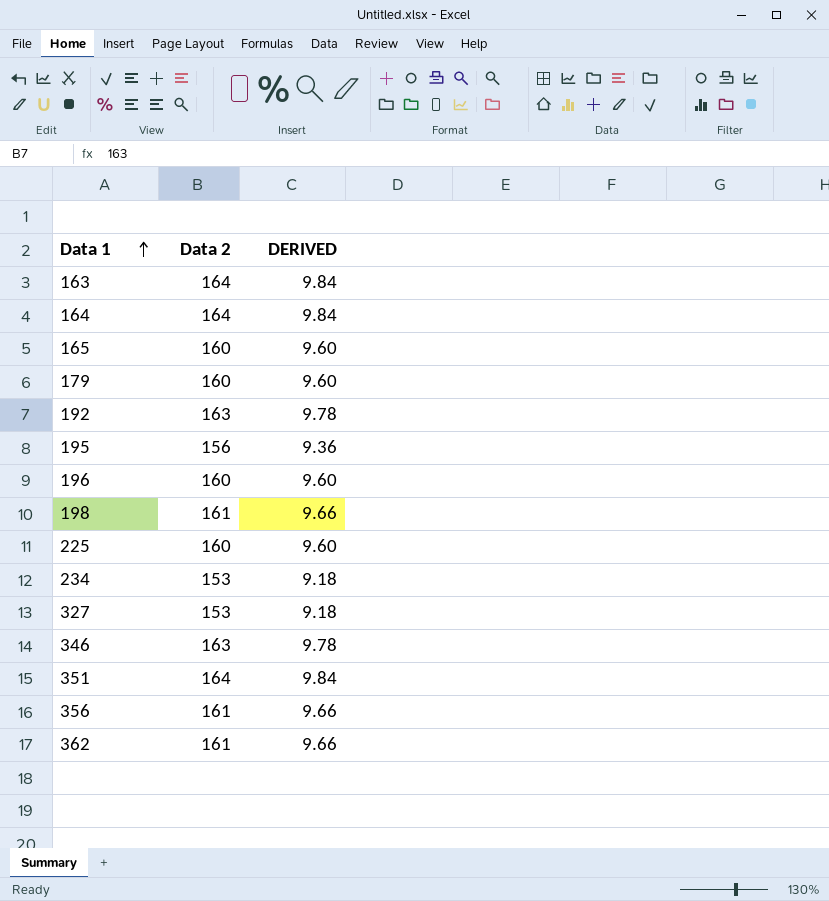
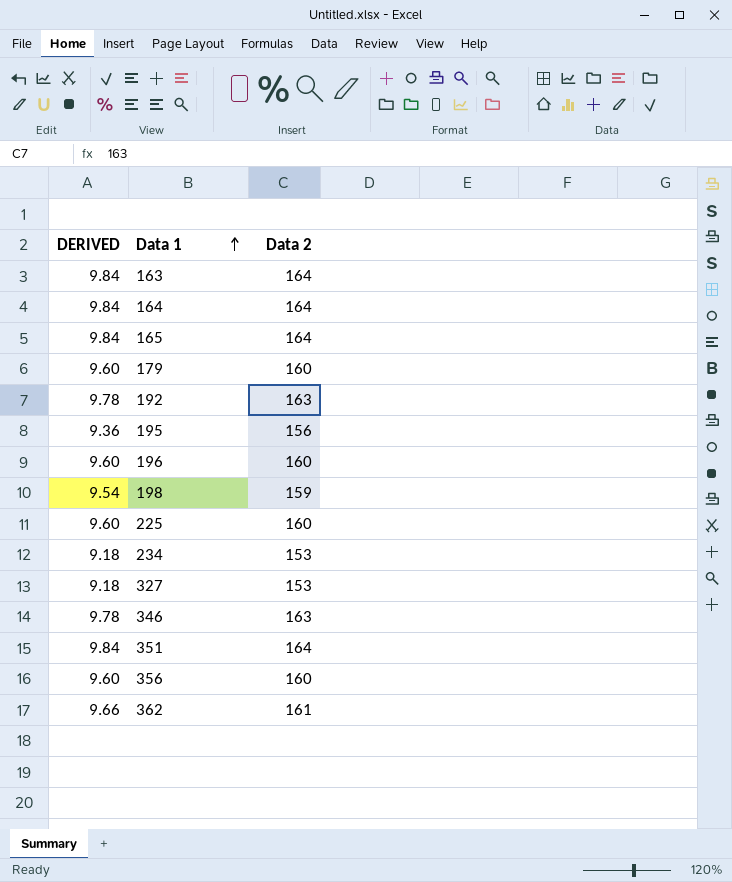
column DERIVED | position: 3 -> 1
165 | DERIVED: 9.60 -> 9.84
165 | Data 2: 160 -> 164
198 | DERIVED: 9.66 -> 9.54
198 | Data 2: 161 -> 159
356 | DERIVED: 9.66 -> 9.60
356 | Data 2: 161 -> 160

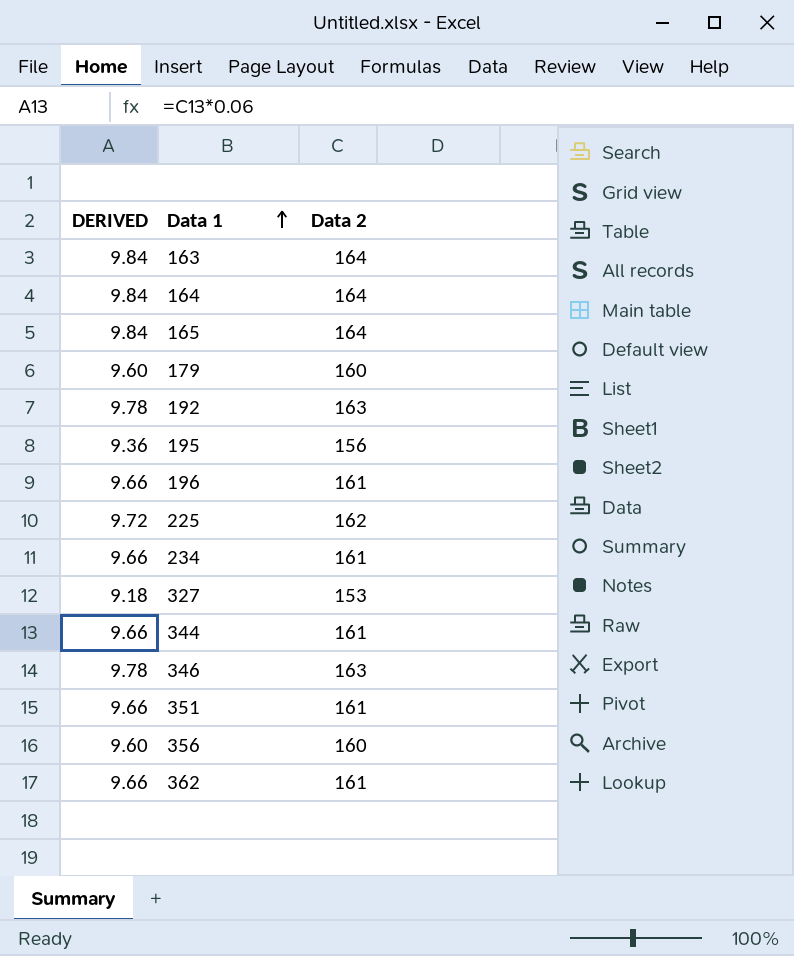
row 198: 9.54 | 159 -> none
196 | DERIVED: 9.60 -> 9.66
196 | Data 2: 160 -> 161
225 | DERIVED: 9.60 -> 9.72
225 | Data 2: 160 -> 162
234 | DERIVED: 9.18 -> 9.66
234 | Data 2: 153 -> 161
row 344: none -> 9.66 | 161
351 | DERIVED: 9.84 -> 9.66
351 | Data 2: 164 -> 161

